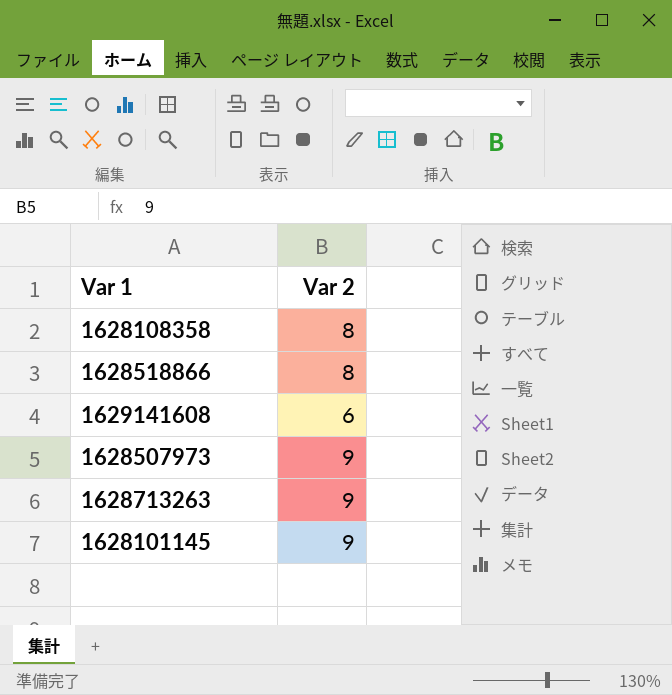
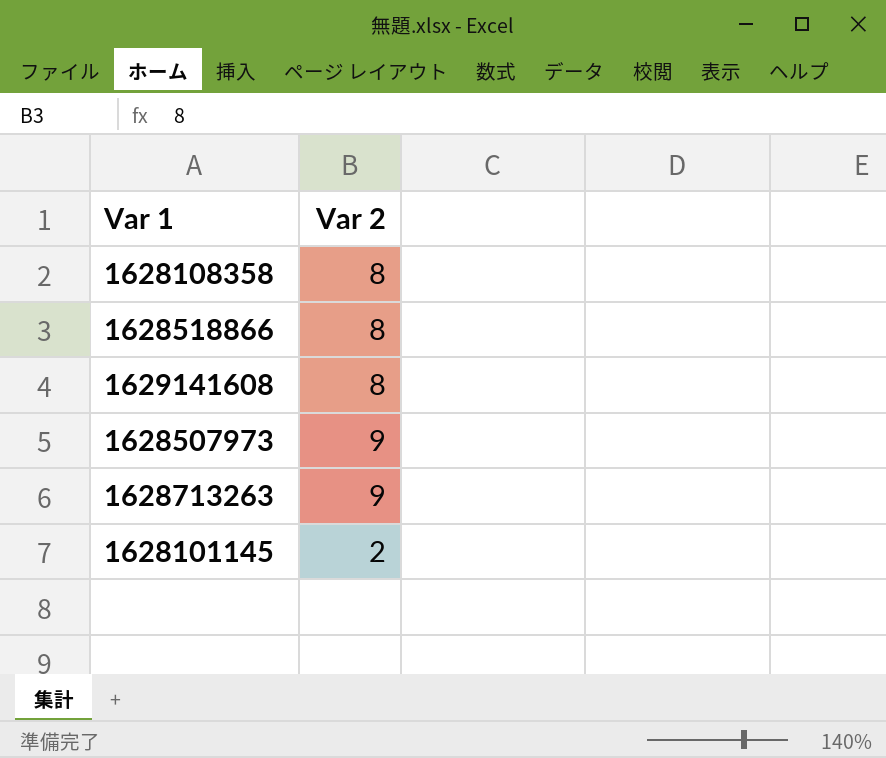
1629141608 | Var 2: 6 -> 8
1628101145 | Var 2: 9 -> 2

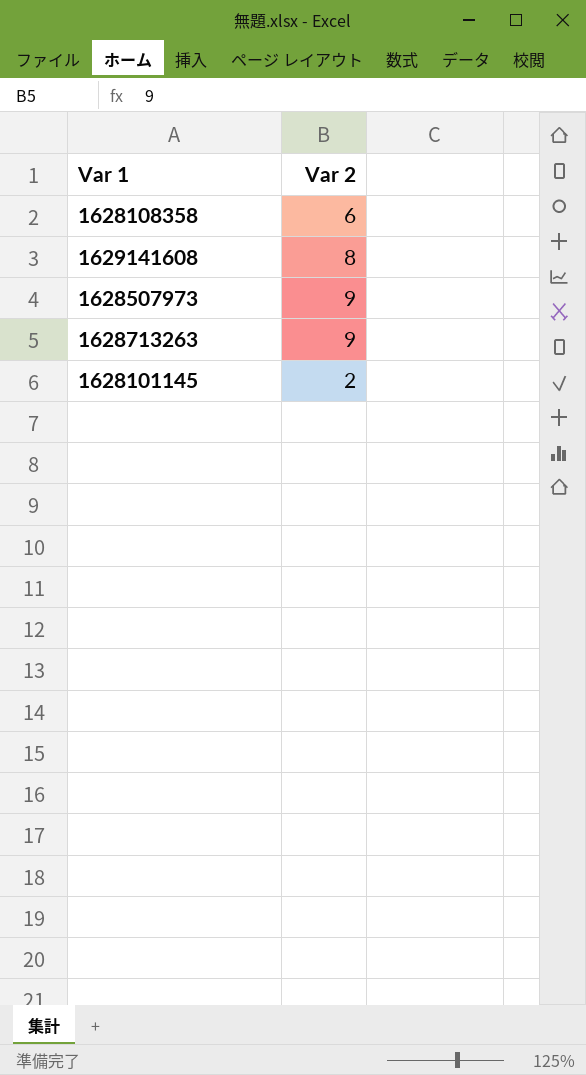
row 1628518866: 8 -> none
1628108358 | Var 2: 8 -> 6

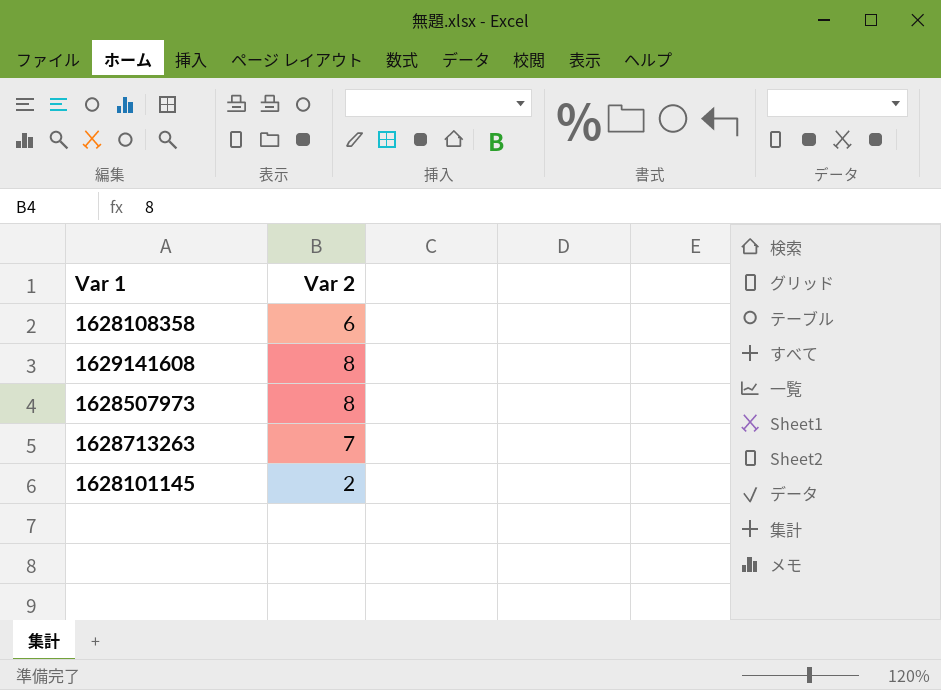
1628507973 | Var 2: 9 -> 8
1628713263 | Var 2: 9 -> 7

